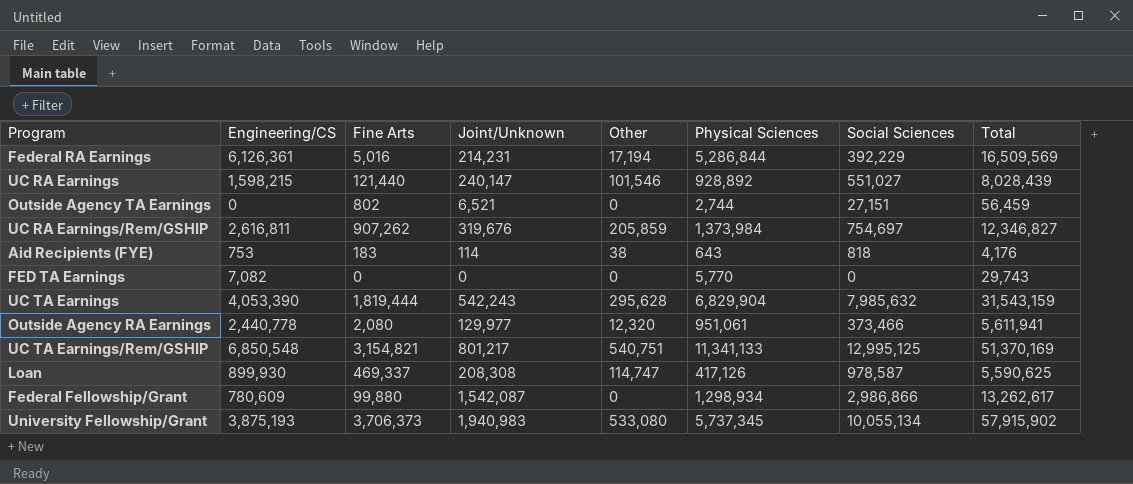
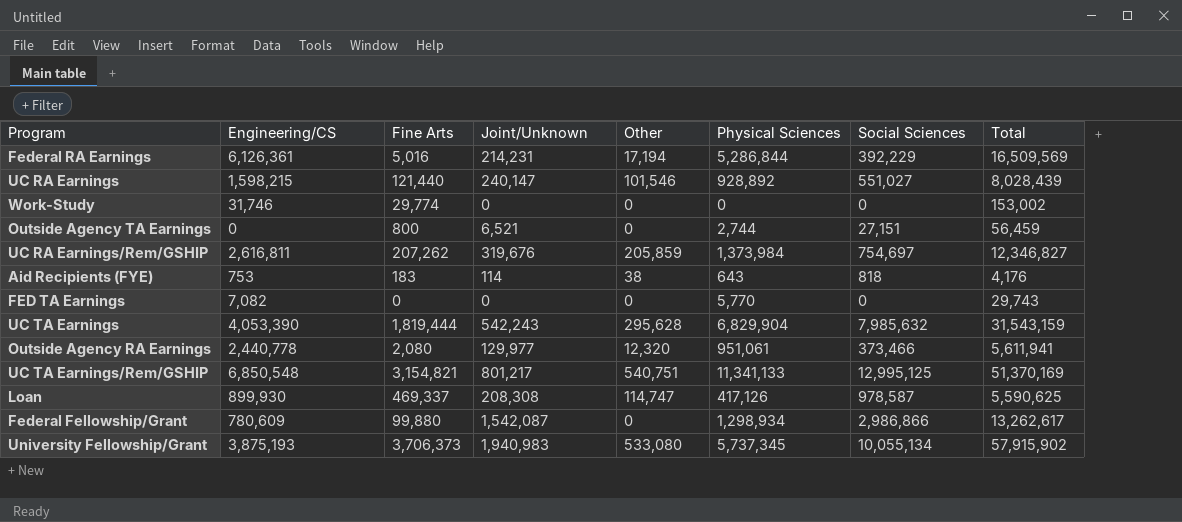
row Work-Study: none -> 31,746 | 29,774 | 0 | 0 | 0 | 0 | 153,002
Outside Agency TA Earnings | Fine Arts: 802 -> 800
UC RA Earnings/Rem/GSHIP | Fine Arts: 907,262 -> 207,262

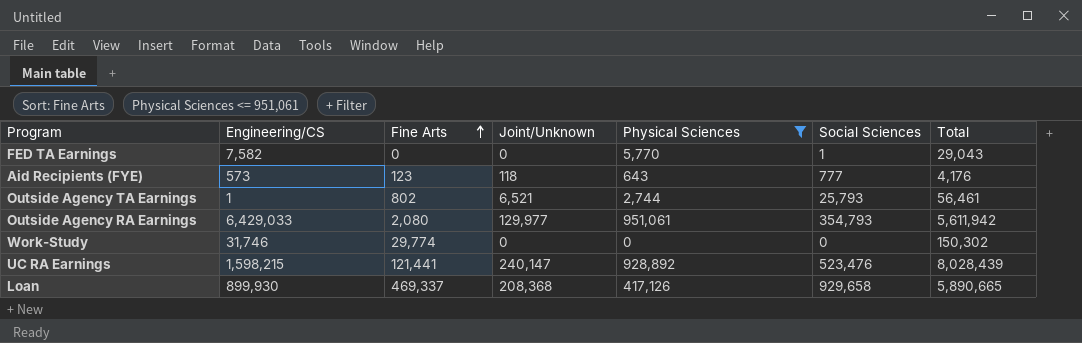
filter: none -> Physical Sciences <= 951,061
row order: none -> Fine Arts ascending
column Other | position: 5 -> none
FED TA Earnings | Engineering/CS: 7,082 -> 7,582
FED TA Earnings | Social Sciences: 0 -> 1
FED TA Earnings | Total: 29,743 -> 29,043
Aid Recipients (FYE) | Engineering/CS: 753 -> 573
Aid Recipients (FYE) | Fine Arts: 183 -> 123
Aid Recipients (FYE) | Joint/Unknown: 114 -> 118
Aid Recipients (FYE) | Social Sciences: 818 -> 777
Outside Agency TA Earnings | Engineering/CS: 0 -> 1
Outside Agency TA Earnings | Fine Arts: 800 -> 802
Outside Agency TA Earnings | Social Sciences: 27,151 -> 25,793
Outside Agency TA Earnings | Total: 56,459 -> 56,461
Outside Agency RA Earnings | Engineering/CS: 2,440,778 -> 6,429,033
Outside Agency RA Earnings | Social Sciences: 373,466 -> 354,793
Outside Agency RA Earnings | Total: 5,611,941 -> 5,611,942
Work-Study | Total: 153,002 -> 150,302
UC RA Earnings | Fine Arts: 121,440 -> 121,441
UC RA Earnings | Social Sciences: 551,027 -> 523,476
Loan | Joint/Unknown: 208,308 -> 208,368
Loan | Social Sciences: 978,587 -> 929,658
Loan | Total: 5,590,625 -> 5,890,665

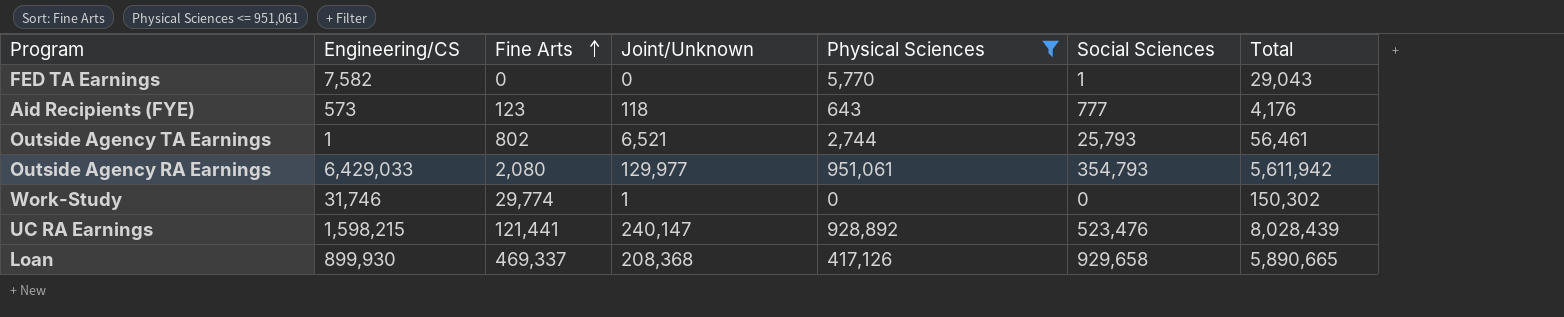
Work-Study | Joint/Unknown: 0 -> 1

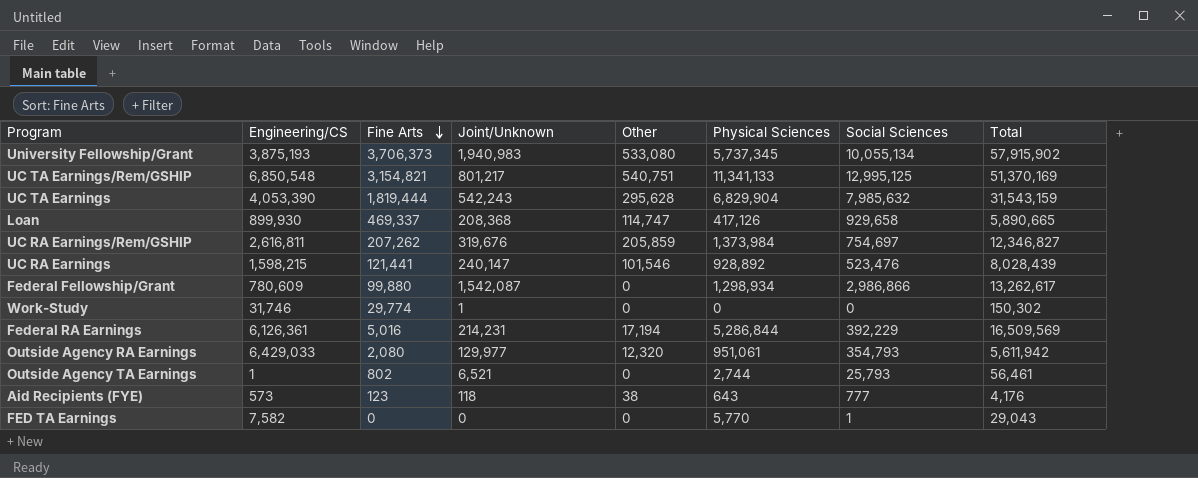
filter: Physical Sciences <= 951,061 -> none
row order: Fine Arts ascending -> Fine Arts descending
column Other | position: none -> 5

